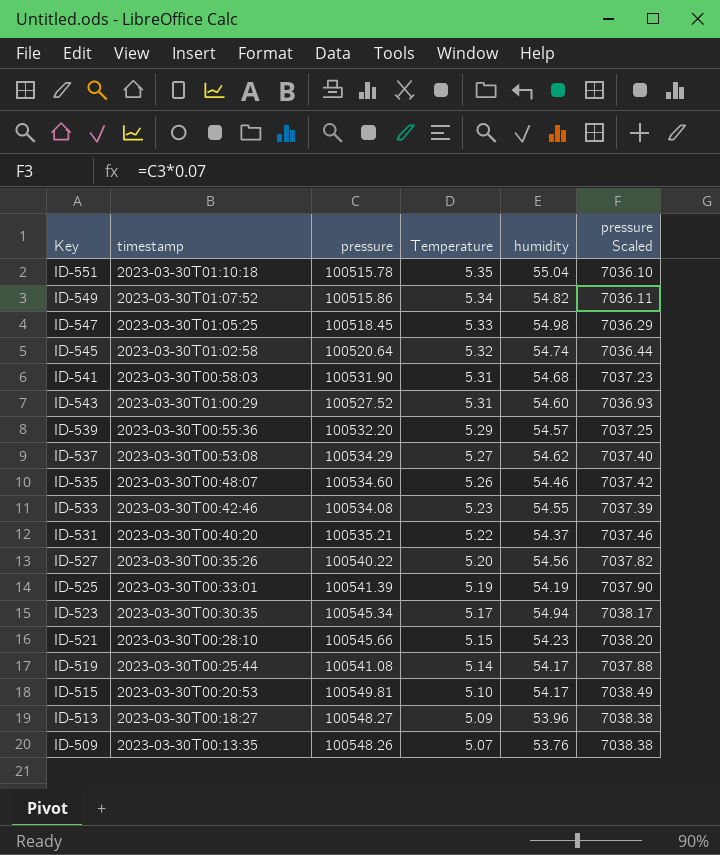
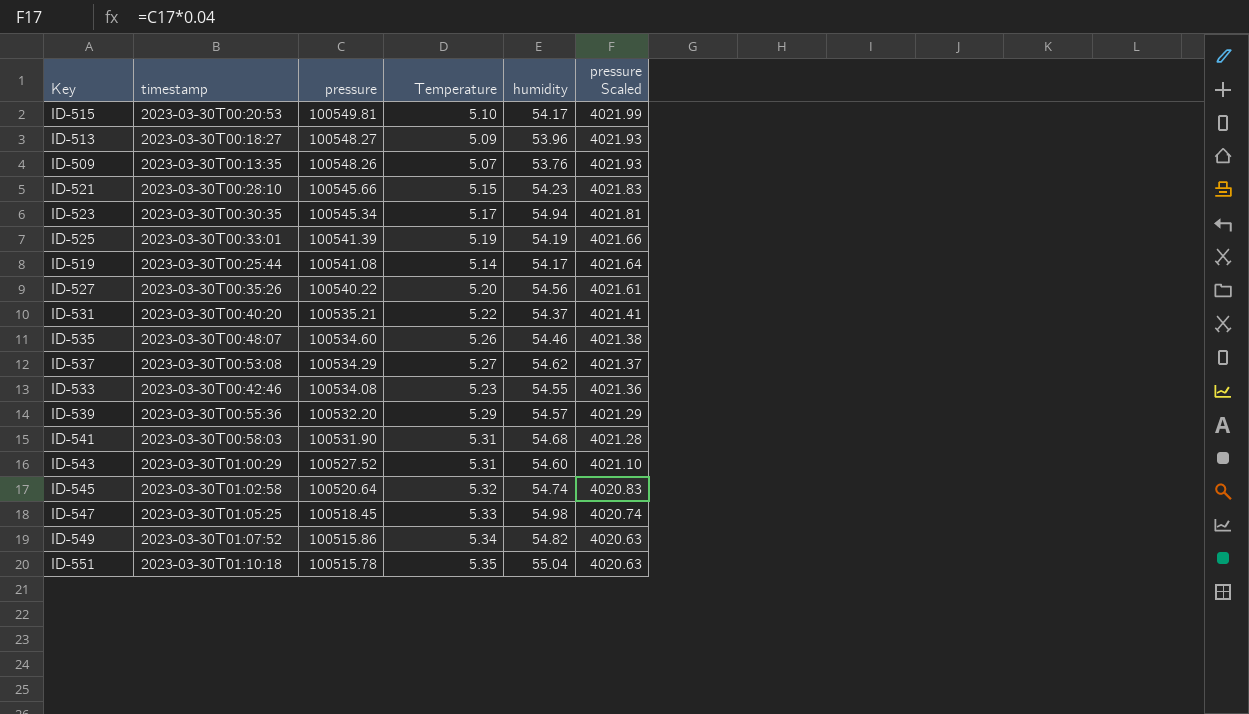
row order: Temperature descending -> pressure descending
column pressure Scaled | formula: [pressure] * 0.07 -> [pressure] * 0.04

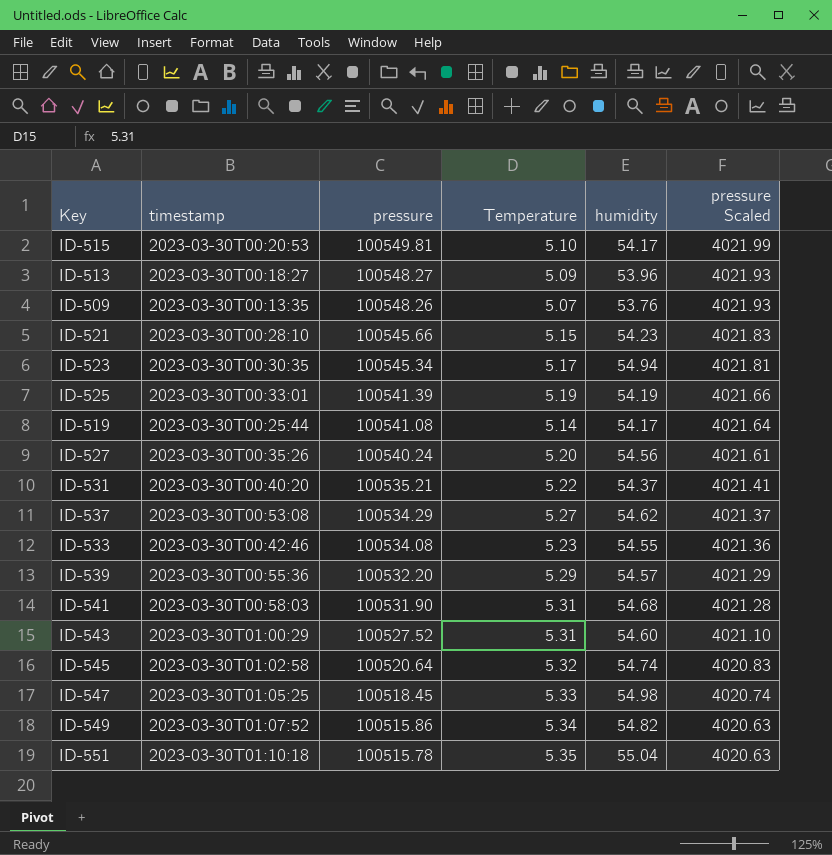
row ID-535: 2023-03-30T00:48:07 | 100534.60 | 5.26 | 54.46 | 4021.38 -> none
ID-527 | pressure: 100540.22 -> 100540.24

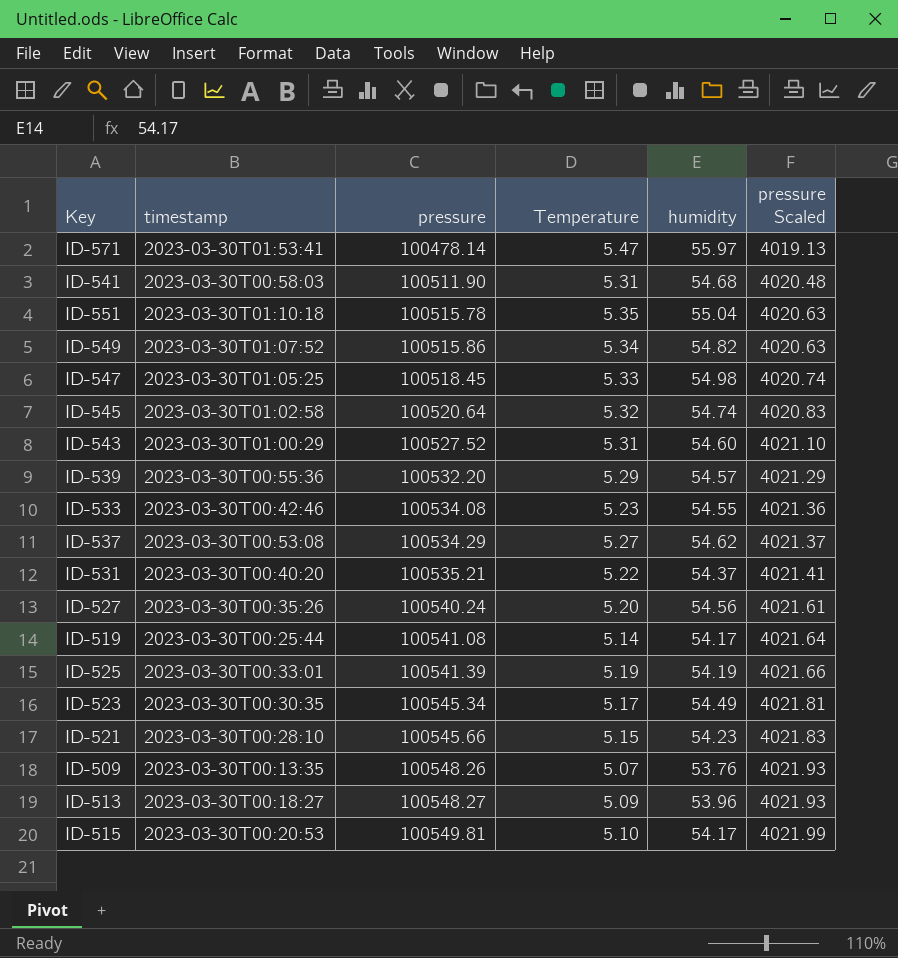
row order: pressure descending -> pressure ascending
row ID-571: none -> 2023-03-30T01:53:41 | 100478.14 | 5.47 | 55.97 | 4019.13
ID-541 | pressure: 100531.90 -> 100511.90
ID-541 | pressure Scaled: 4021.28 -> 4020.48
ID-523 | humidity: 54.94 -> 54.49

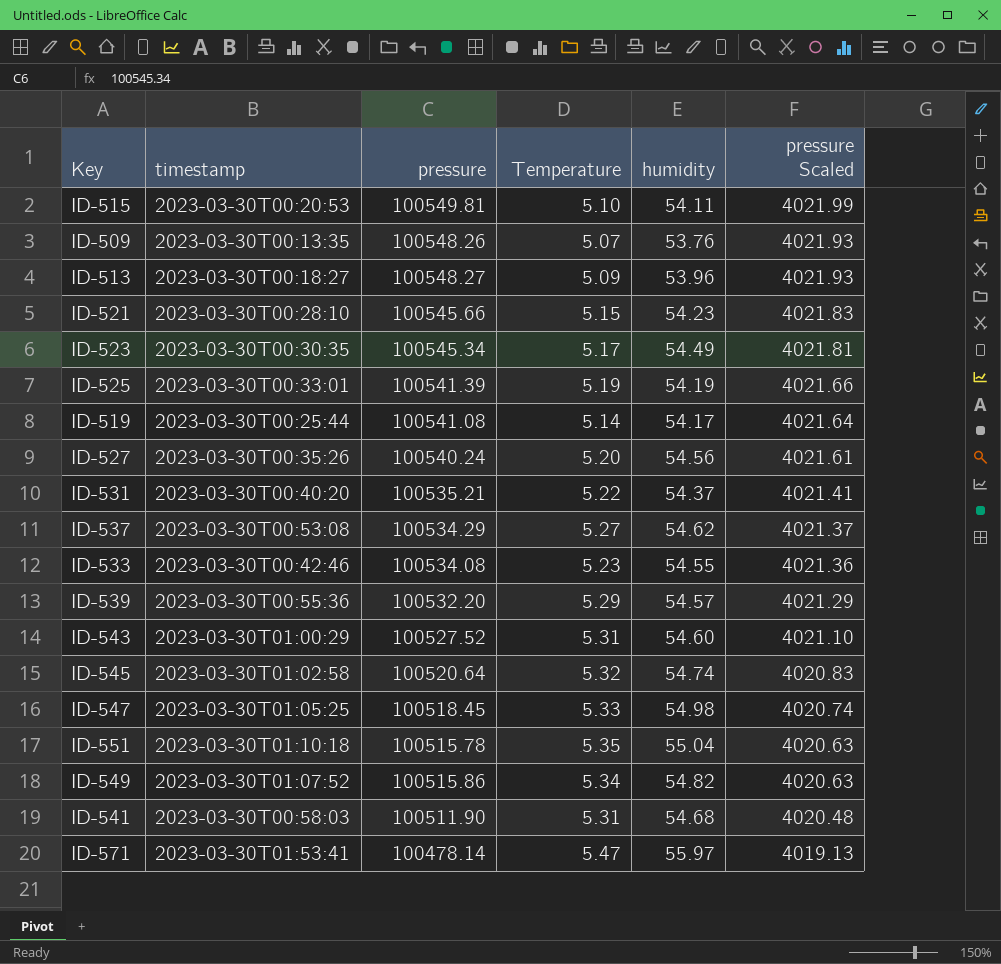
row order: pressure ascending -> pressure Scaled descending
ID-515 | humidity: 54.17 -> 54.11

